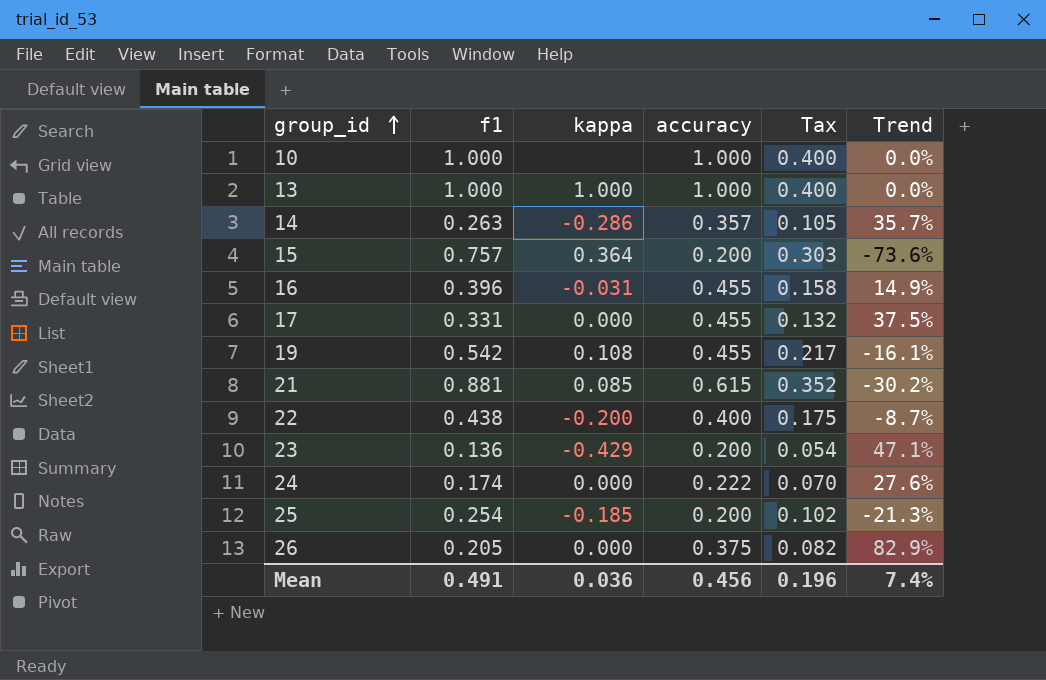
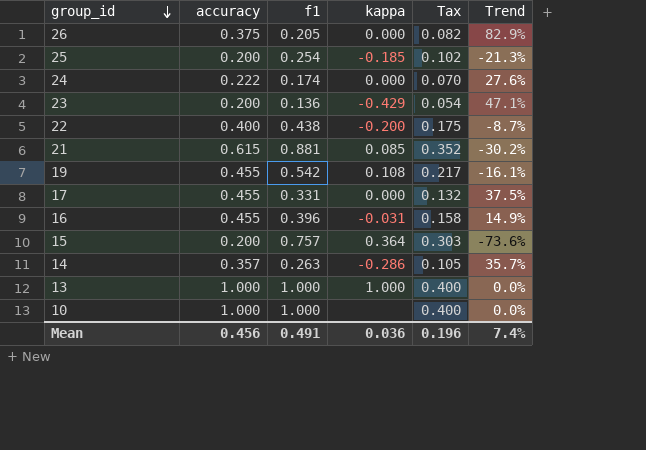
row order: group_id ascending -> group_id descending
column accuracy | position: 4 -> 2

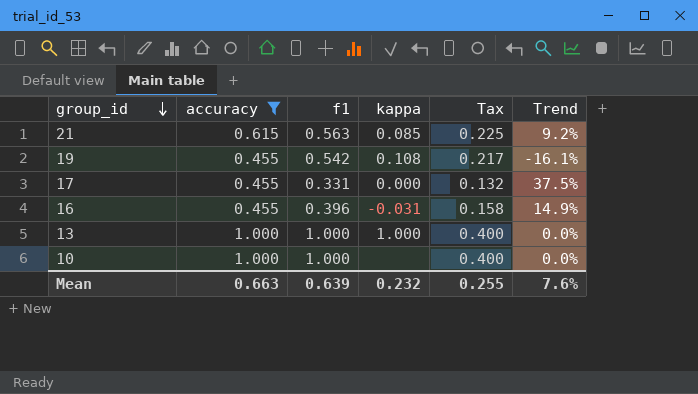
filter: none -> accuracy >= 0.455
21 | f1: 0.881 -> 0.563
21 | Tax: 0.352 -> 0.225
21 | Trend: -30.2% -> 9.2%
Mean | accuracy: 0.456 -> 0.663
Mean | f1: 0.491 -> 0.639
Mean | kappa: 0.036 -> 0.232
Mean | Tax: 0.196 -> 0.255
Mean | Trend: 7.4% -> 7.6%

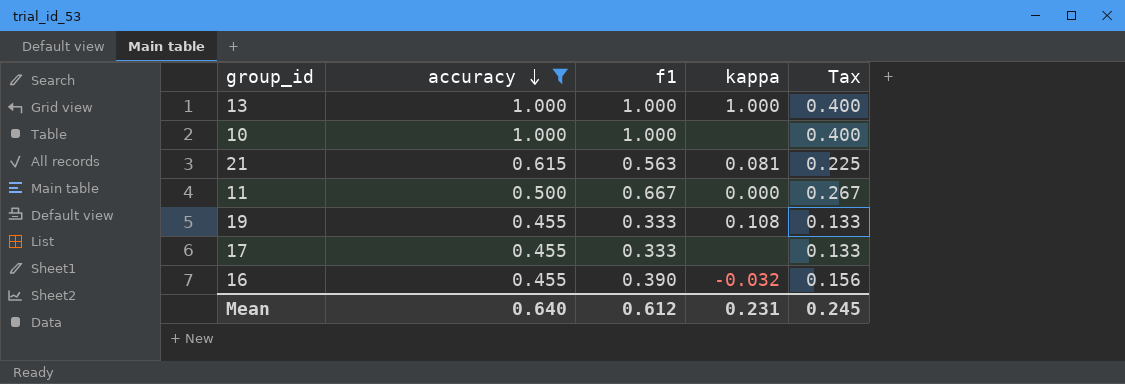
row order: group_id descending -> accuracy descending
column Trend | formula: ([accuracy] - [f1]) / [f1] -> none
21 | kappa: 0.085 -> 0.081
row 11: none -> 0.500 | 0.667 | 0.000 | 0.267
19 | f1: 0.542 -> 0.333
19 | Tax: 0.217 -> 0.133
17 | f1: 0.331 -> 0.333
17 | kappa: 0.000 -> none
17 | Tax: 0.132 -> 0.133
16 | f1: 0.396 -> 0.390
16 | kappa: -0.031 -> -0.032
16 | Tax: 0.158 -> 0.156
Mean | accuracy: 0.663 -> 0.640
Mean | f1: 0.639 -> 0.612
Mean | kappa: 0.232 -> 0.231
Mean | Tax: 0.255 -> 0.245

